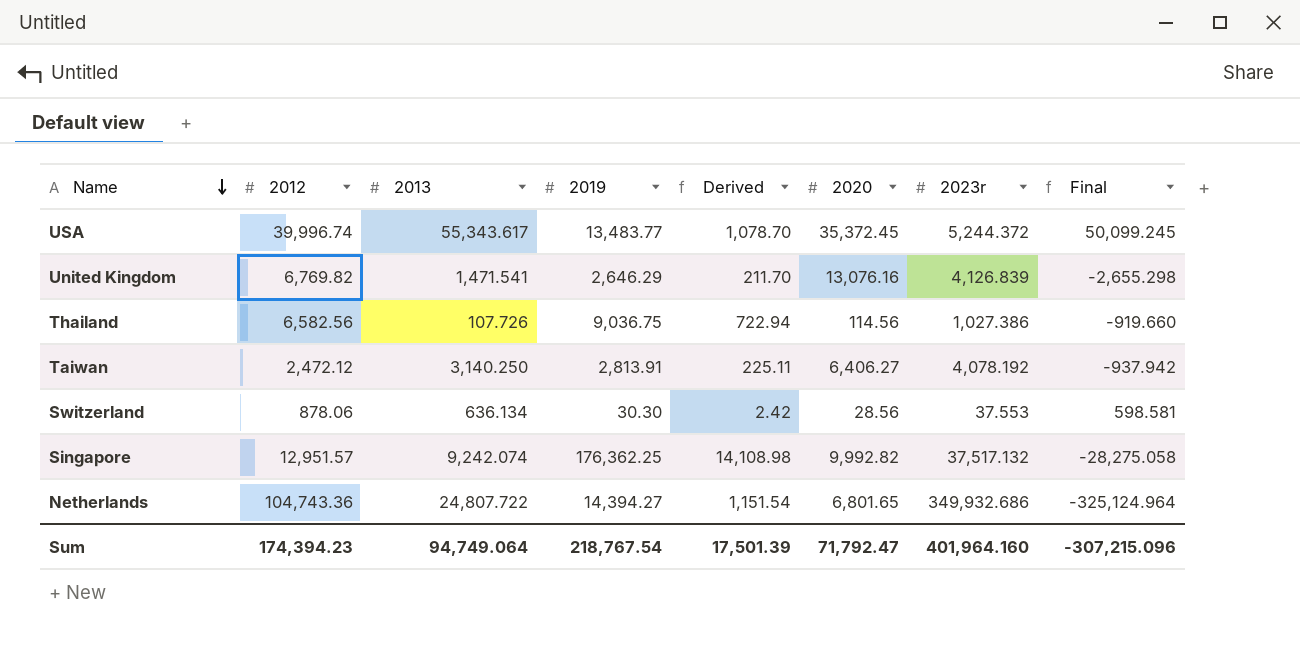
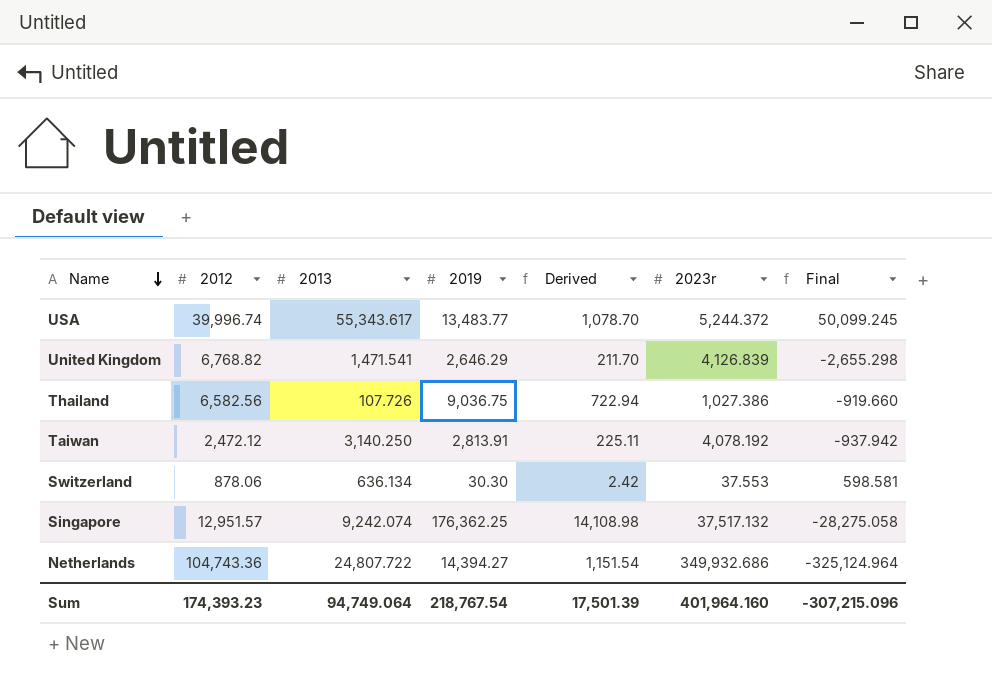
column 2020 | position: 6 -> none
United Kingdom | 2012: 6,769.82 -> 6,768.82
Sum | 2012: 174,394.23 -> 174,393.23

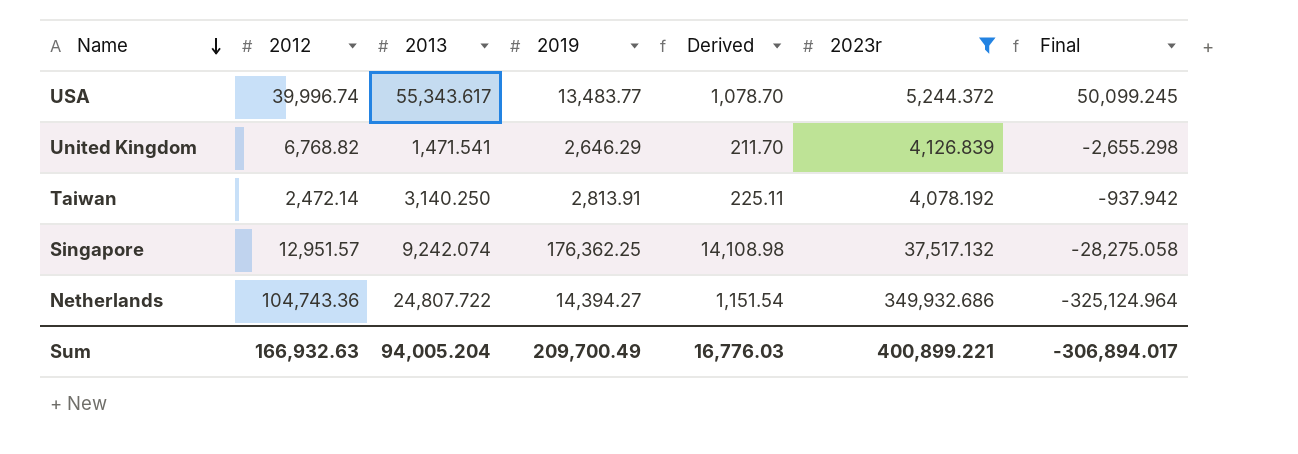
filter: none -> 2023r >= 4,078.192
Taiwan | 2012: 2,472.12 -> 2,472.14
Sum | 2012: 174,393.23 -> 166,932.63
Sum | 2013: 94,749.064 -> 94,005.204
Sum | 2019: 218,767.54 -> 209,700.49
Sum | Derived: 17,501.39 -> 16,776.03
Sum | 2023r: 401,964.160 -> 400,899.221
Sum | Final: -307,215.096 -> -306,894.017

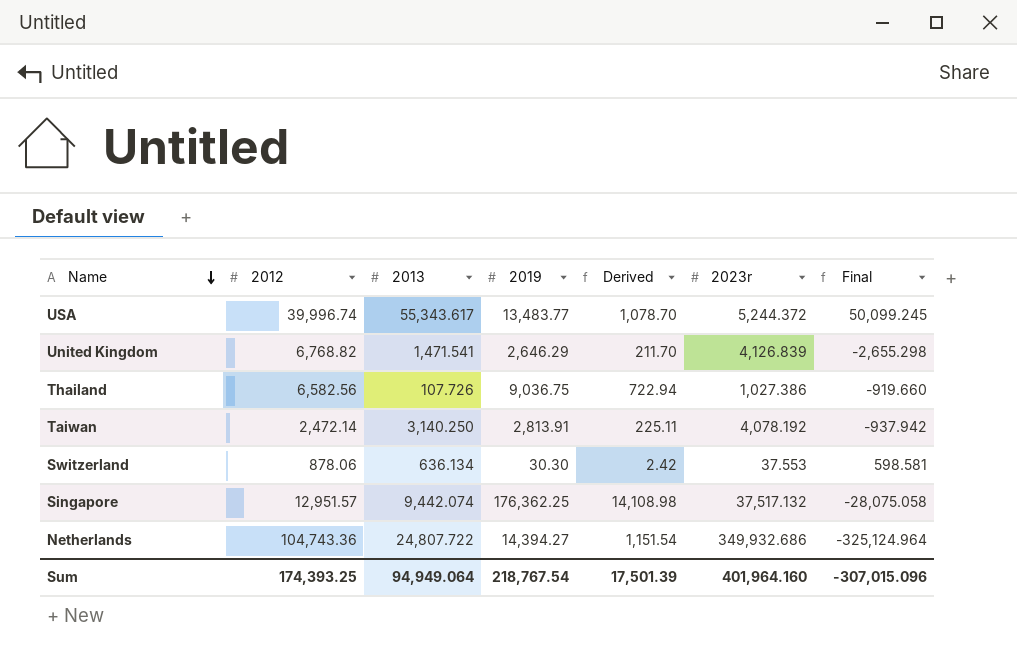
filter: 2023r >= 4,078.192 -> none
Singapore | 2013: 9,242.074 -> 9,442.074
Singapore | Final: -28,275.058 -> -28,075.058
Sum | 2012: 166,932.63 -> 174,393.25
Sum | 2013: 94,005.204 -> 94,949.064
Sum | 2019: 209,700.49 -> 218,767.54
Sum | Derived: 16,776.03 -> 17,501.39
Sum | 2023r: 400,899.221 -> 401,964.160
Sum | Final: -306,894.017 -> -307,015.096

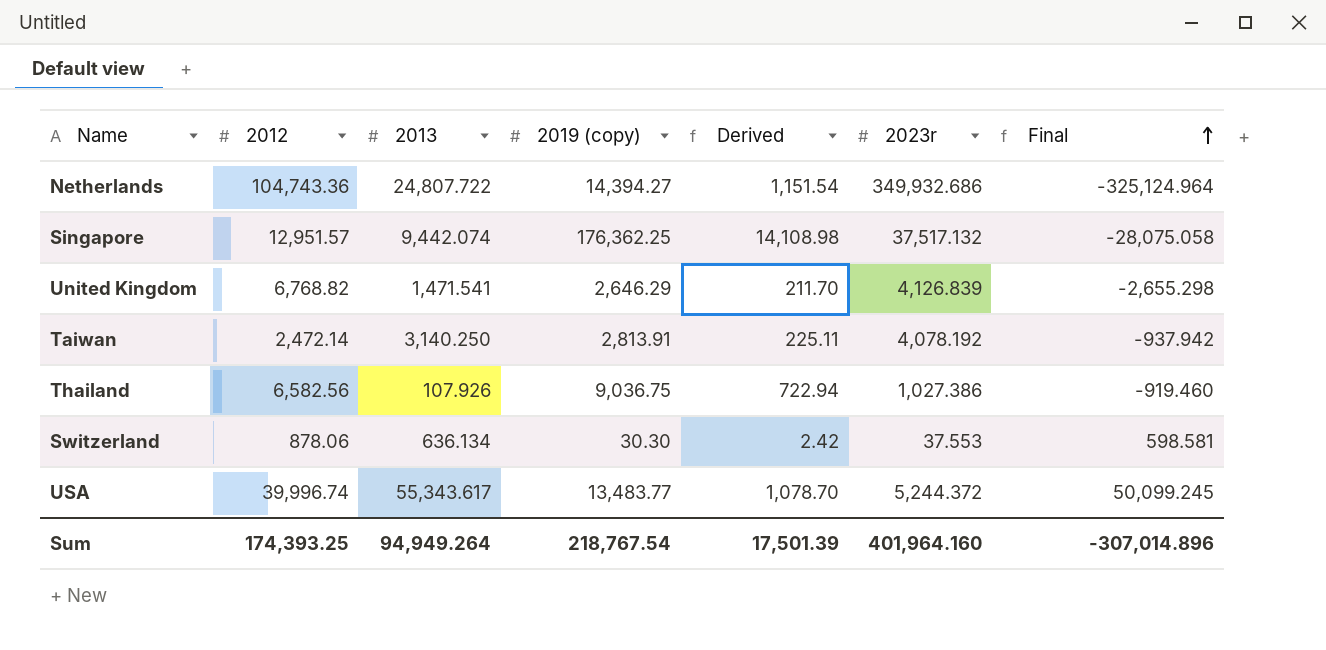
row order: Name descending -> Final ascending
column name: 2019 -> 2019 (copy)
Thailand | 2013: 107.726 -> 107.926
Thailand | Final: -919.660 -> -919.460
Sum | 2013: 94,949.064 -> 94,949.264
Sum | Final: -307,015.096 -> -307,014.896

